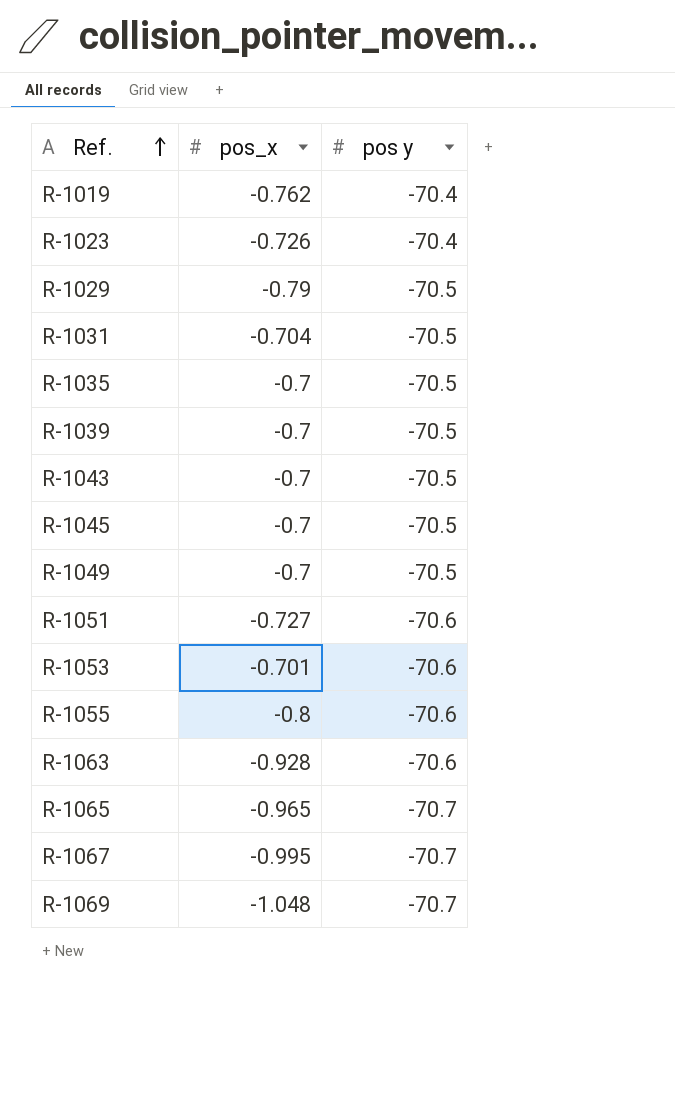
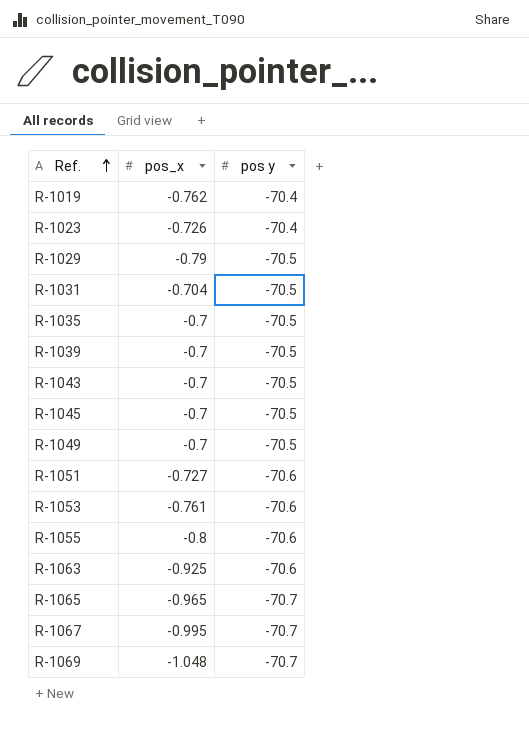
R-1053 | pos_x: -0.701 -> -0.761
R-1063 | pos_x: -0.928 -> -0.925

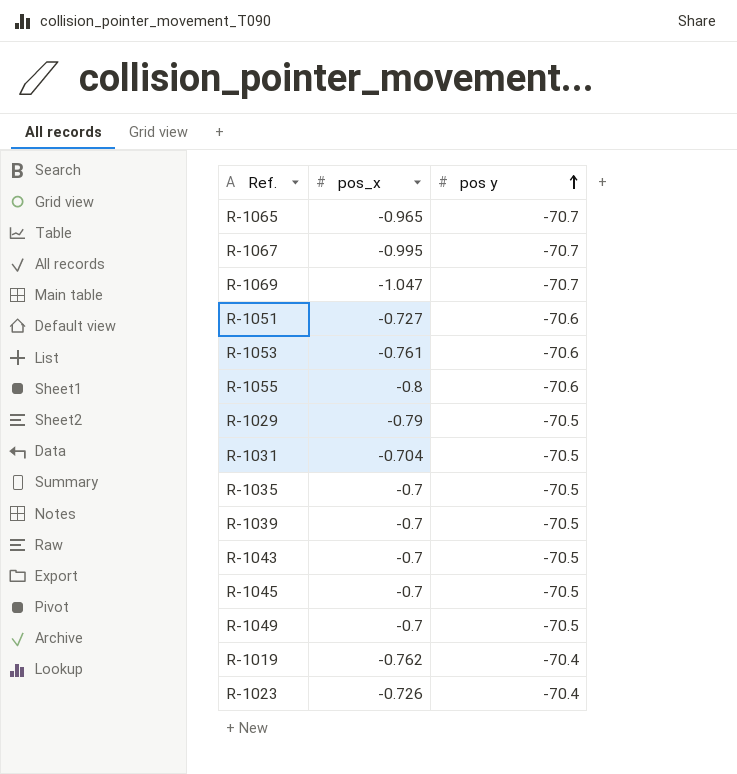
row order: Ref. ascending -> pos y ascending
row R-1063: -0.925 | -70.6 -> none
R-1069 | pos_x: -1.048 -> -1.047

